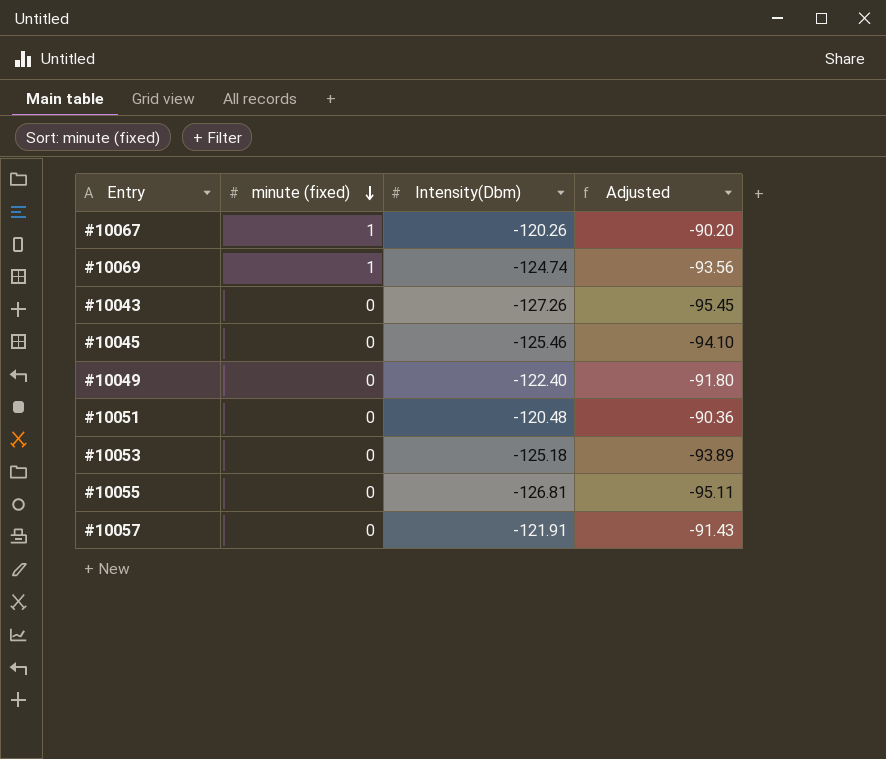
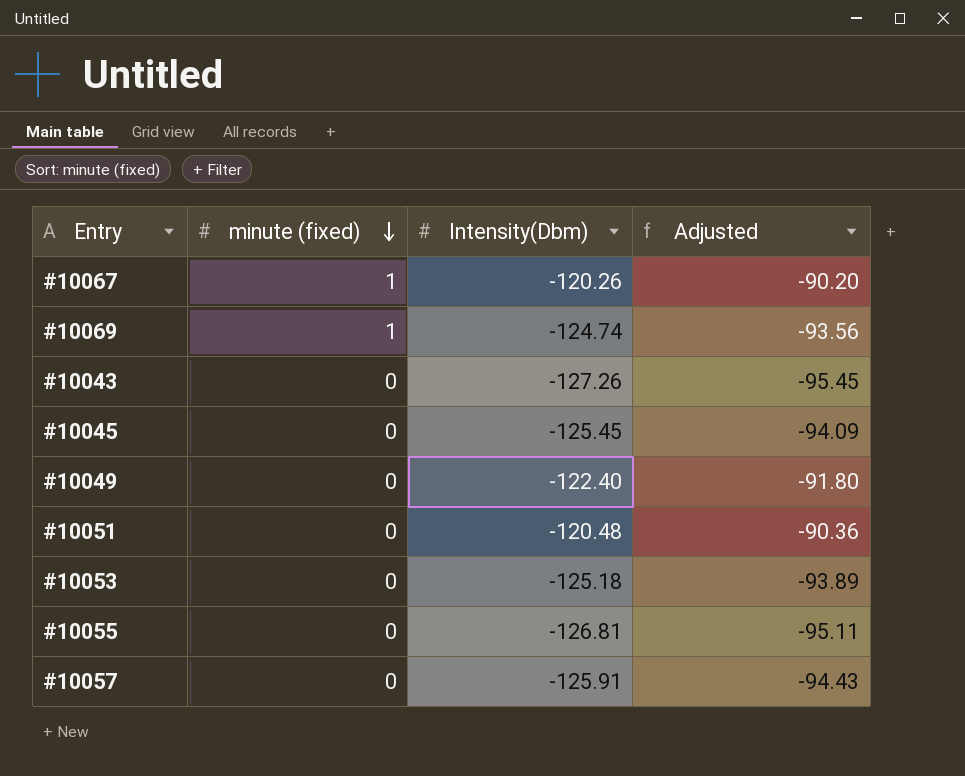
#10045 | Intensity(Dbm): -125.46 -> -125.45
#10045 | Adjusted: -94.10 -> -94.09
#10057 | Intensity(Dbm): -121.91 -> -125.91
#10057 | Adjusted: -91.43 -> -94.43

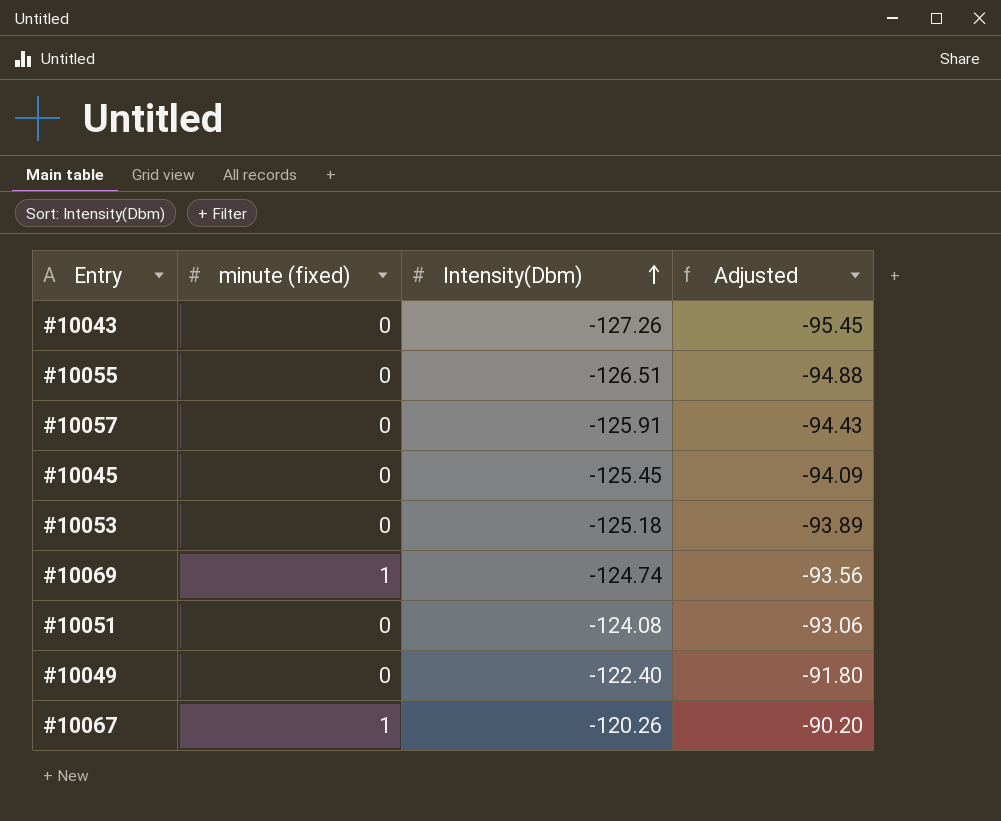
row order: minute (fixed) descending -> Intensity(Dbm) ascending
#10055 | Intensity(Dbm): -126.81 -> -126.51
#10055 | Adjusted: -95.11 -> -94.88
#10051 | Intensity(Dbm): -120.48 -> -124.08
#10051 | Adjusted: -90.36 -> -93.06

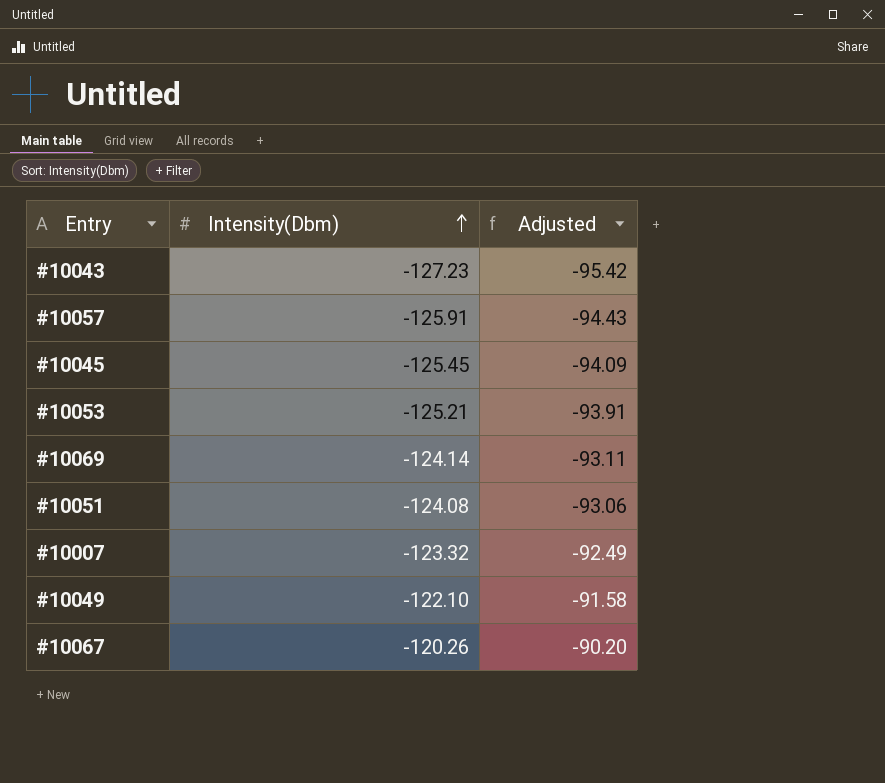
column minute (fixed) | position: 2 -> none
row #10055: 0 | -126.51 | -94.88 -> none
#10043 | Intensity(Dbm): -127.26 -> -127.23
#10043 | Adjusted: -95.45 -> -95.42
#10053 | Intensity(Dbm): -125.18 -> -125.21
#10053 | Adjusted: -93.89 -> -93.91
#10069 | Intensity(Dbm): -124.74 -> -124.14
#10069 | Adjusted: -93.56 -> -93.11
row #10007: none -> -123.32 | -92.49
#10049 | Intensity(Dbm): -122.40 -> -122.10
#10049 | Adjusted: -91.80 -> -91.58

